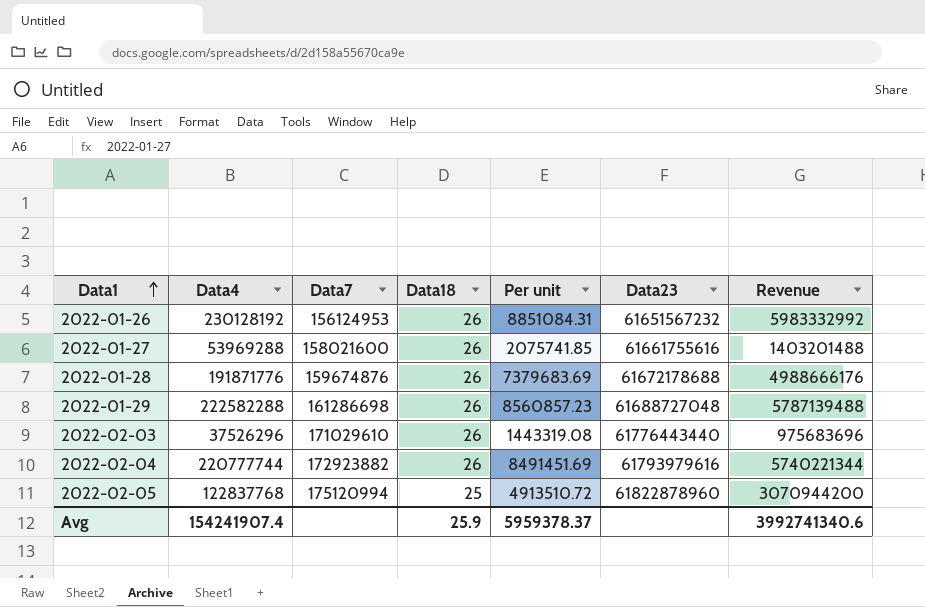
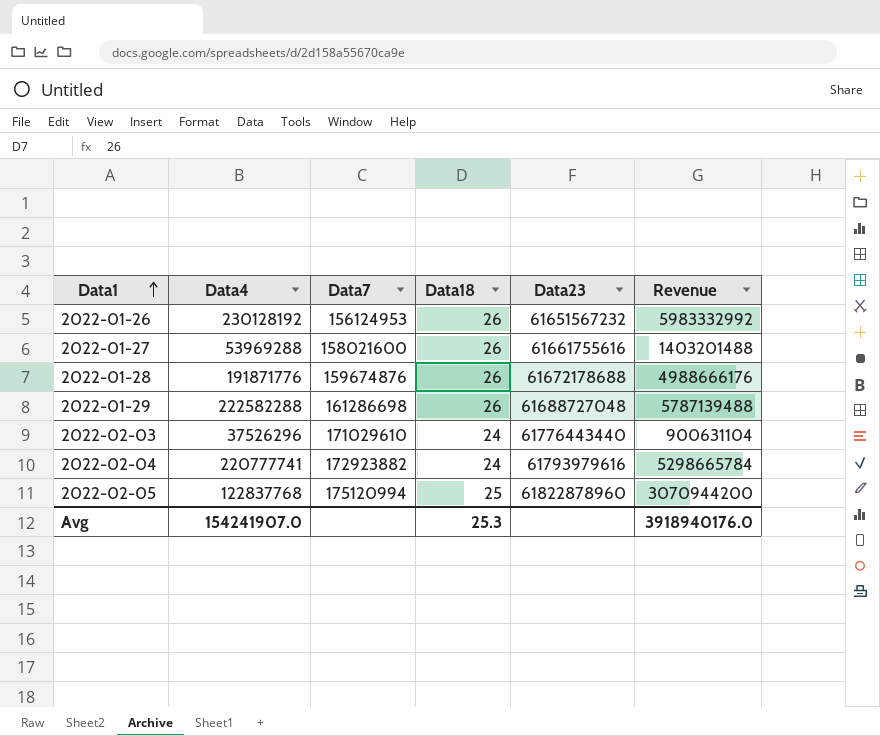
column Per unit | formula: [Data4] / [Data18] -> none
2022-02-03 | Data18: 26 -> 24
2022-02-03 | Revenue: 975683696 -> 900631104
2022-02-04 | Data4: 220777744 -> 220777741
2022-02-04 | Data18: 26 -> 24
2022-02-04 | Revenue: 5740221344 -> 5298665784
Avg | Data4: 154241907.4 -> 154241907.0
Avg | Data18: 25.9 -> 25.3
Avg | Revenue: 3992741340.6 -> 3918940176.0

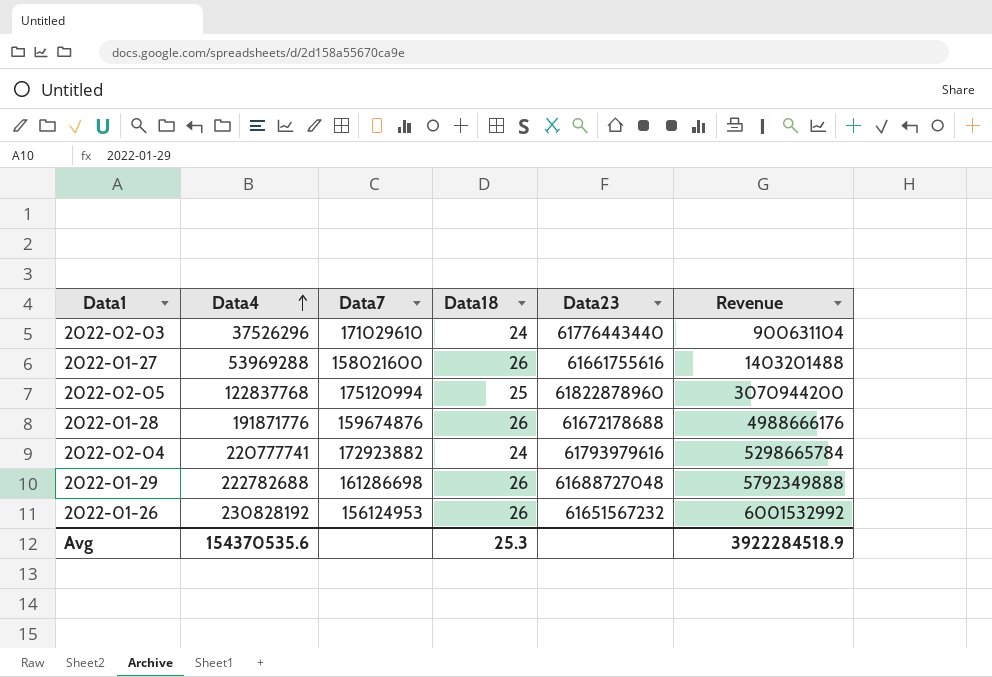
row order: Data1 ascending -> Data4 ascending
2022-01-29 | Data4: 222582288 -> 222782688
2022-01-29 | Revenue: 5787139488 -> 5792349888
2022-01-26 | Data4: 230128192 -> 230828192
2022-01-26 | Revenue: 5983332992 -> 6001532992
Avg | Data4: 154241907.0 -> 154370535.6
Avg | Revenue: 3918940176.0 -> 3922284518.9

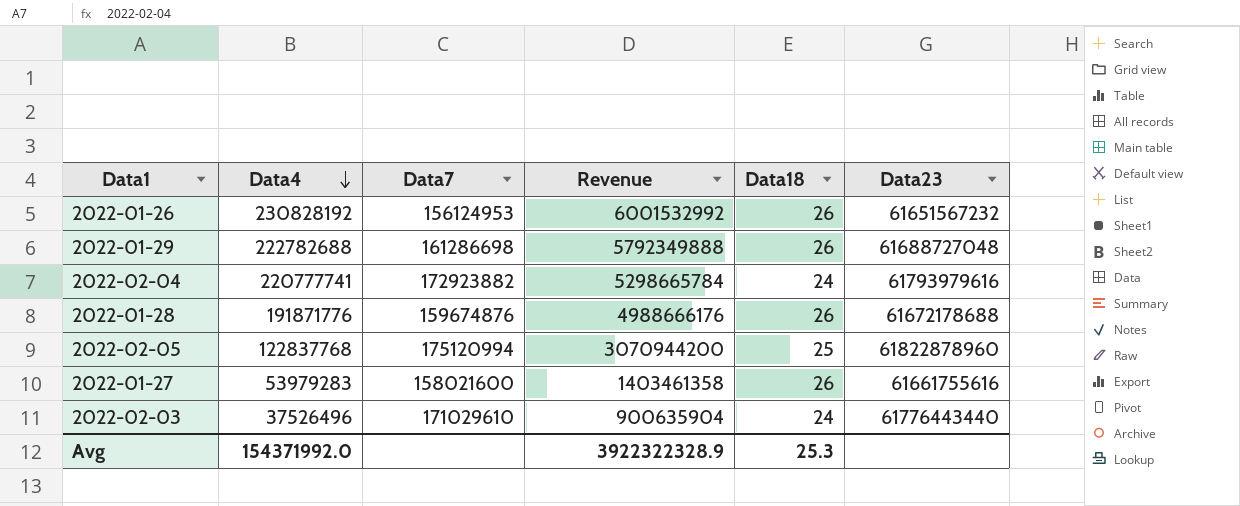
row order: Data4 ascending -> Data4 descending
column Revenue | position: 6 -> 4
2022-01-27 | Data4: 53969288 -> 53979283
2022-01-27 | Revenue: 1403201488 -> 1403461358
2022-02-03 | Data4: 37526296 -> 37526496
2022-02-03 | Revenue: 900631104 -> 900635904
Avg | Data4: 154370535.6 -> 154371992.0
Avg | Revenue: 3922284518.9 -> 3922322328.9

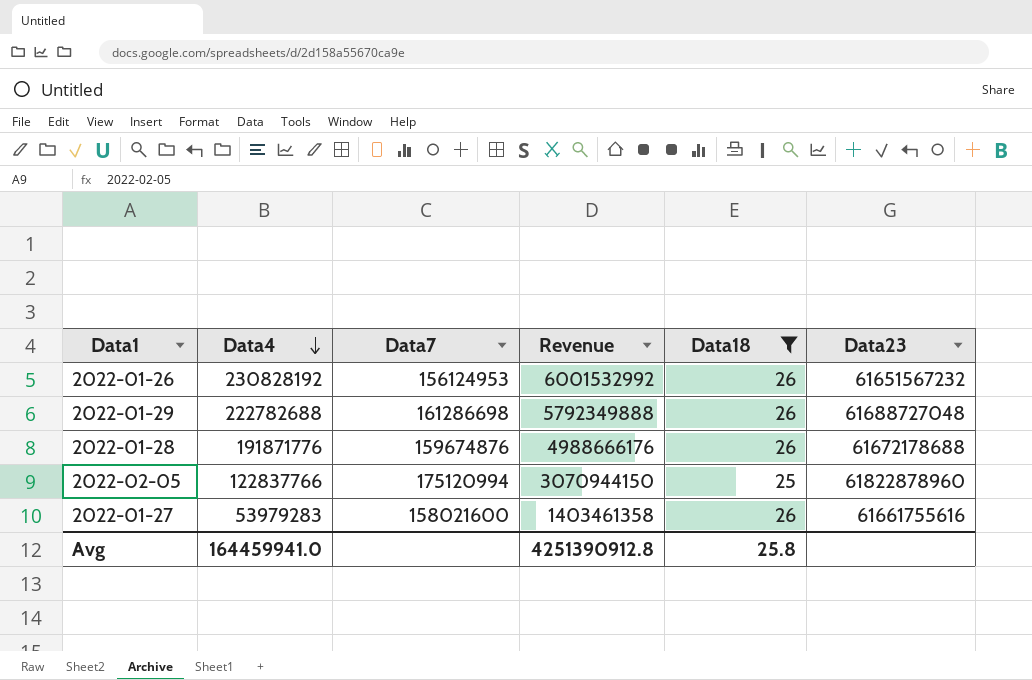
filter: none -> Data18 != 24
2022-02-05 | Data4: 122837768 -> 122837766
2022-02-05 | Revenue: 3070944200 -> 3070944150
Avg | Data4: 154371992.0 -> 164459941.0
Avg | Revenue: 3922322328.9 -> 4251390912.8
Avg | Data18: 25.3 -> 25.8

